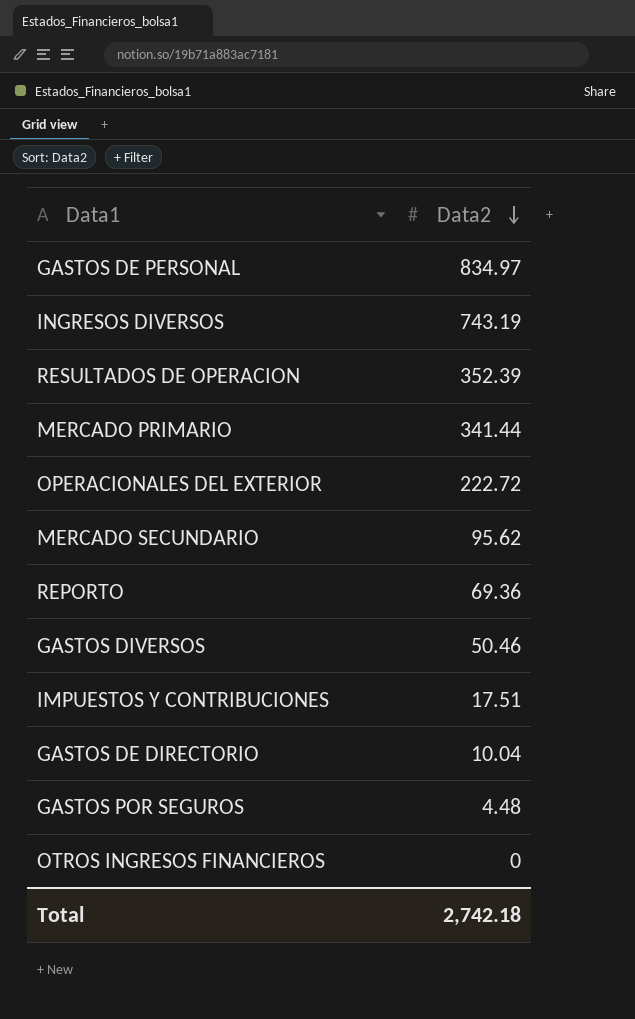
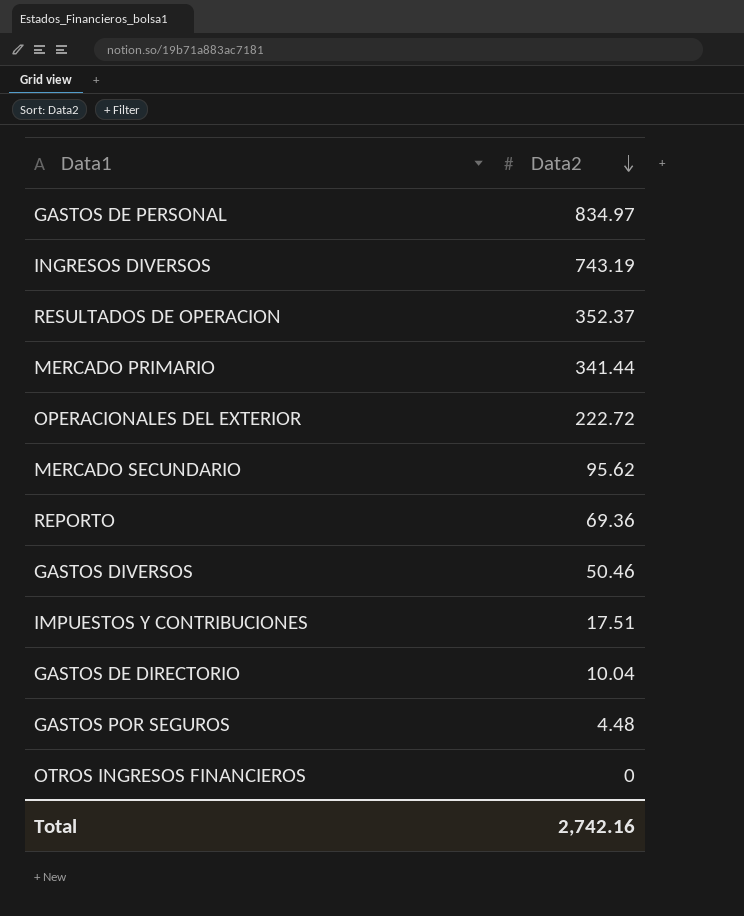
RESULTADOS DE OPERACION | Data2: 352.39 -> 352.37
Total | Data2: 2,742.18 -> 2,742.16

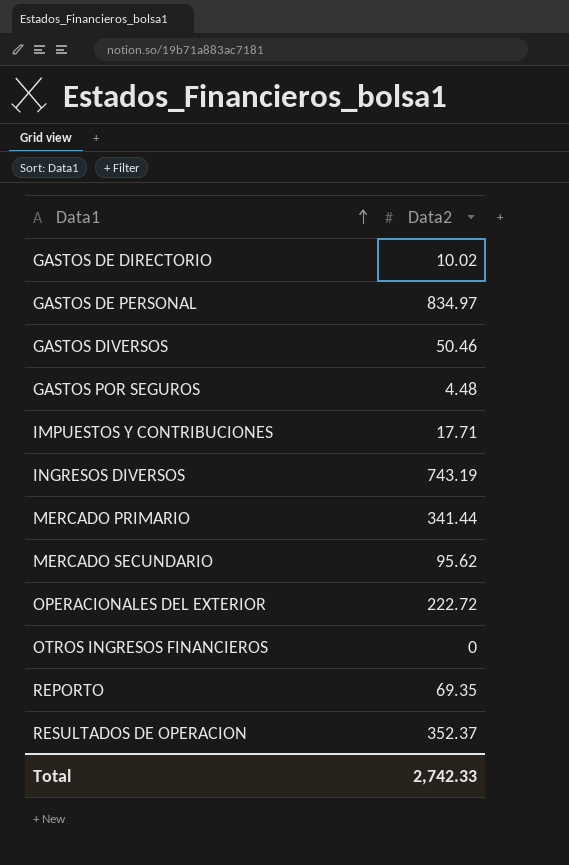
row order: Data2 descending -> Data1 ascending
GASTOS DE DIRECTORIO | Data2: 10.04 -> 10.02
IMPUESTOS Y CONTRIBUCIONES | Data2: 17.51 -> 17.71
REPORTO | Data2: 69.36 -> 69.35
Total | Data2: 2,742.16 -> 2,742.33

